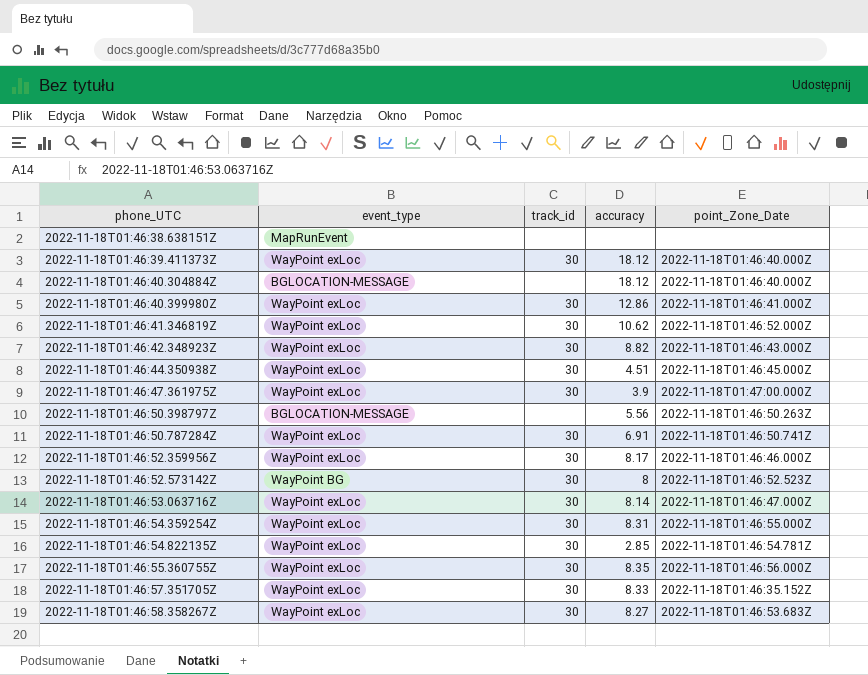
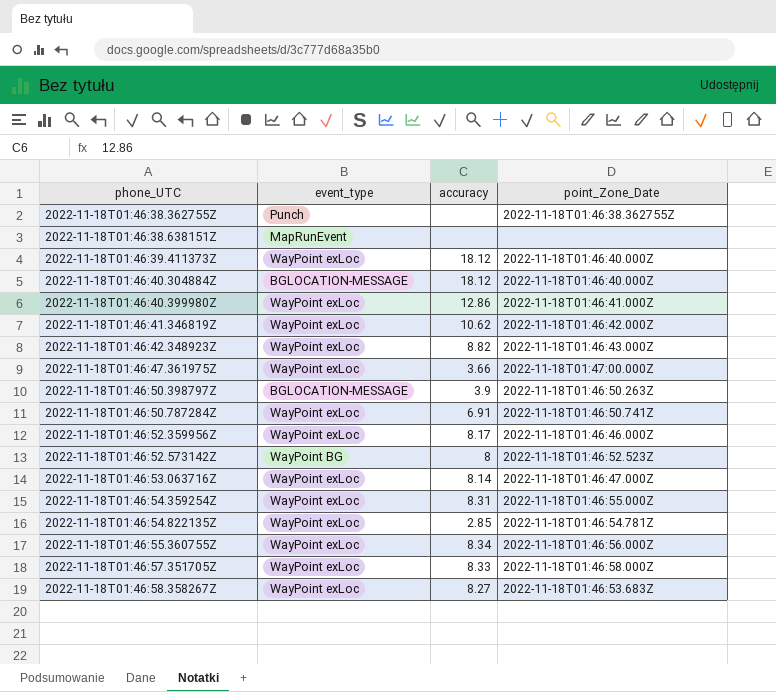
column track_id | position: 3 -> none
row 2022-11-18T01:46:44.350938Z: WayPoint exLoc | 30 | 4.51 | 2022-11-18T01:46:45.000Z -> none
row 2022-11-18T01:46:38.362755Z: none -> Punch | none | 2022-11-18T01:46:38.362755Z
2022-11-18T01:46:41.346819Z | point_Zone_Date: 2022-11-18T01:46:52.000Z -> 2022-11-18T01:46:42.000Z
2022-11-18T01:46:47.361975Z | accuracy: 3.9 -> 3.66
2022-11-18T01:46:50.398797Z | accuracy: 5.56 -> 3.9
2022-11-18T01:46:55.360755Z | accuracy: 8.35 -> 8.34
2022-11-18T01:46:57.351705Z | point_Zone_Date: 2022-11-18T01:46:35.152Z -> 2022-11-18T01:46:58.000Z

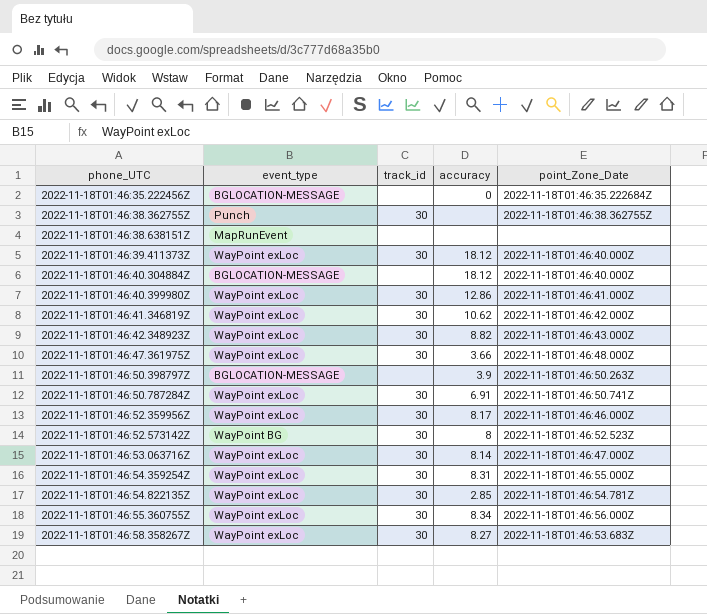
column track_id | position: none -> 3
row 2022-11-18T01:46:57.351705Z: WayPoint exLoc | 8.33 | 2022-11-18T01:46:58.000Z -> none
row 2022-11-18T01:46:35.222456Z: none -> BGLOCATION-MESSAGE | none | 0 | 2022-11-18T01:46:35.222684Z
2022-11-18T01:46:47.361975Z | point_Zone_Date: 2022-11-18T01:47:00.000Z -> 2022-11-18T01:46:48.000Z

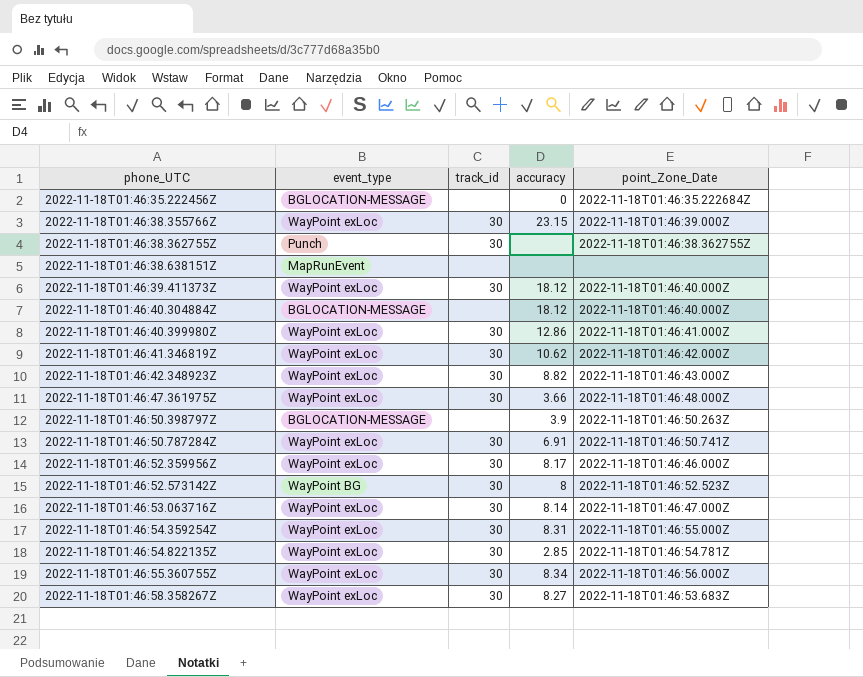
row 2022-11-18T01:46:38.355766Z: none -> WayPoint exLoc | 30 | 23.15 | 2022-11-18T01:46:39.000Z

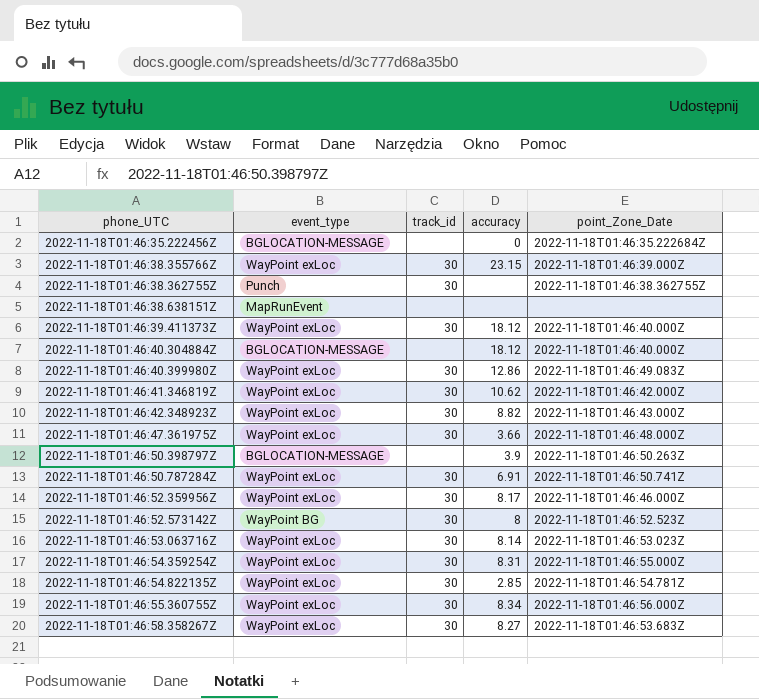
2022-11-18T01:46:40.399980Z | point_Zone_Date: 2022-11-18T01:46:41.000Z -> 2022-11-18T01:46:49.083Z
2022-11-18T01:46:53.063716Z | point_Zone_Date: 2022-11-18T01:46:47.000Z -> 2022-11-18T01:46:53.023Z

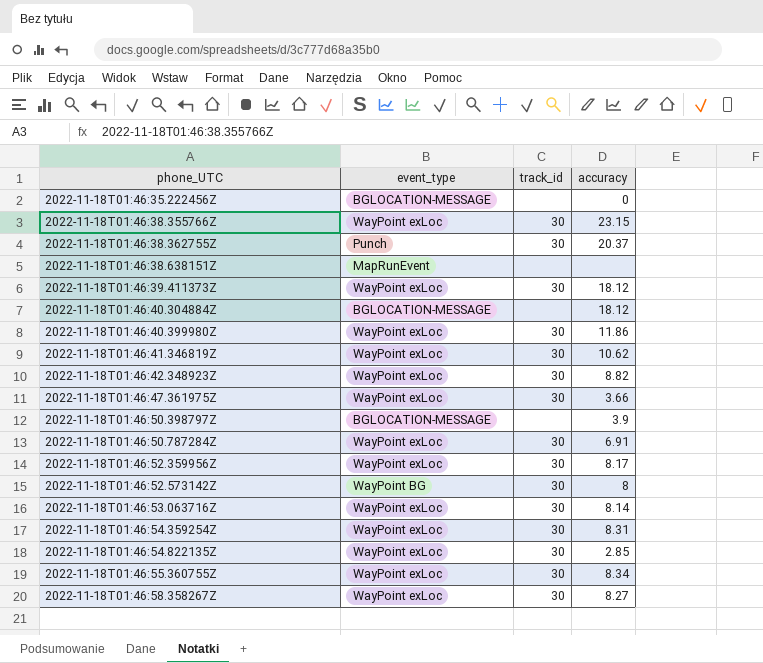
column point_Zone_Date | position: 5 -> none
2022-11-18T01:46:38.362755Z | accuracy: none -> 20.37
2022-11-18T01:46:40.399980Z | accuracy: 12.86 -> 11.86

